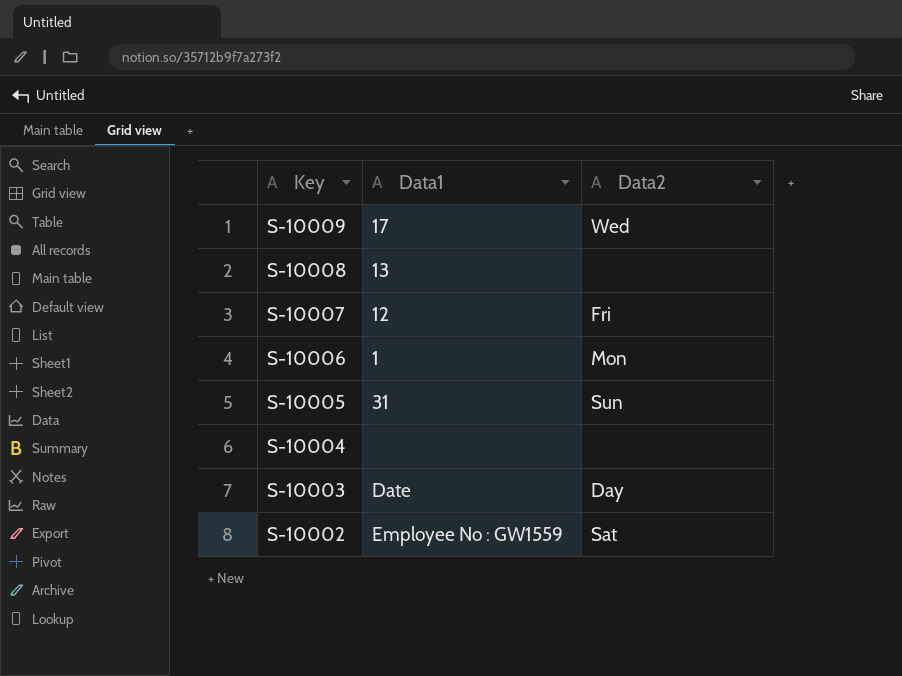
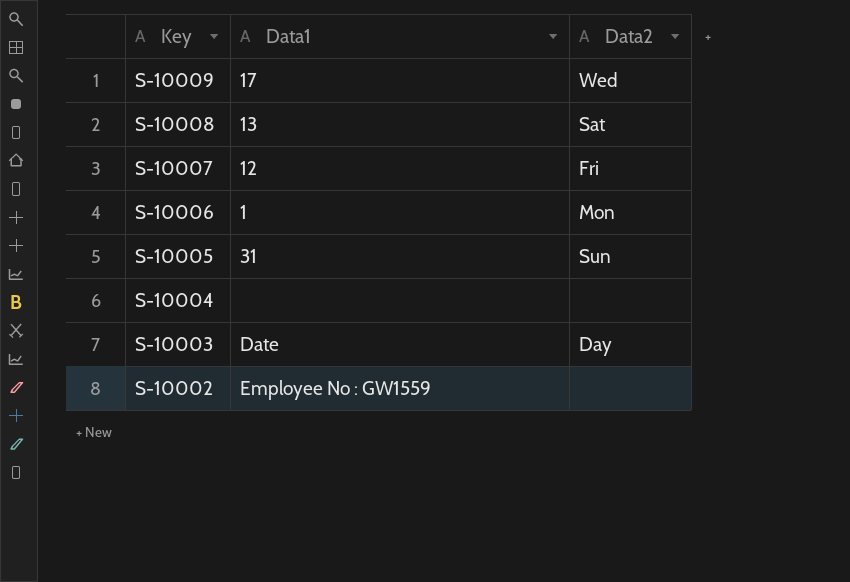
S-10008 | Data2: none -> Sat
S-10002 | Data2: Sat -> none

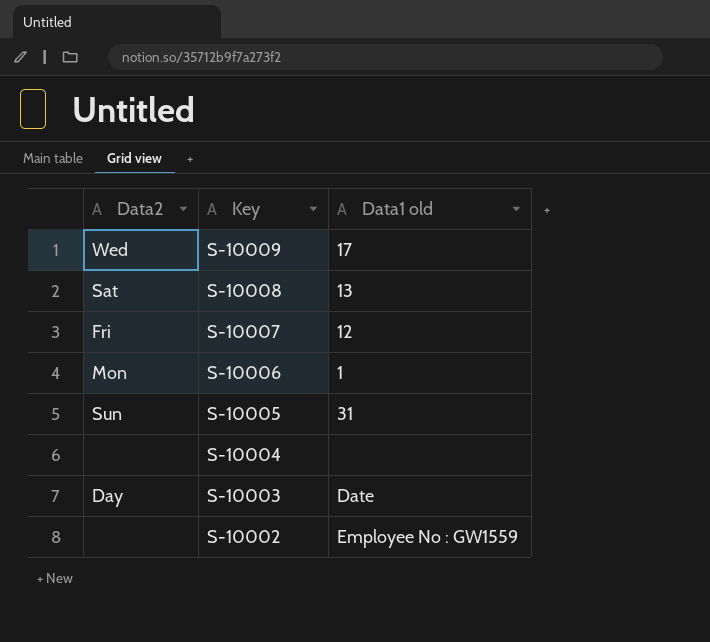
column Data2 | position: 3 -> 1
column name: Data1 -> Data1 old

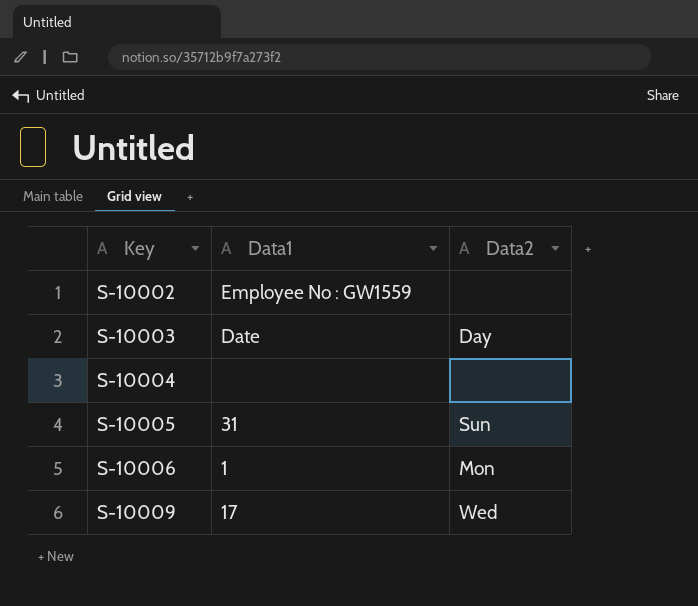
row order: Key descending -> Key ascending
column name: Data1 old -> Data1
column Data2 | position: 1 -> 3
row S-10008: Sat | 13 -> none
row S-10007: Fri | 12 -> none

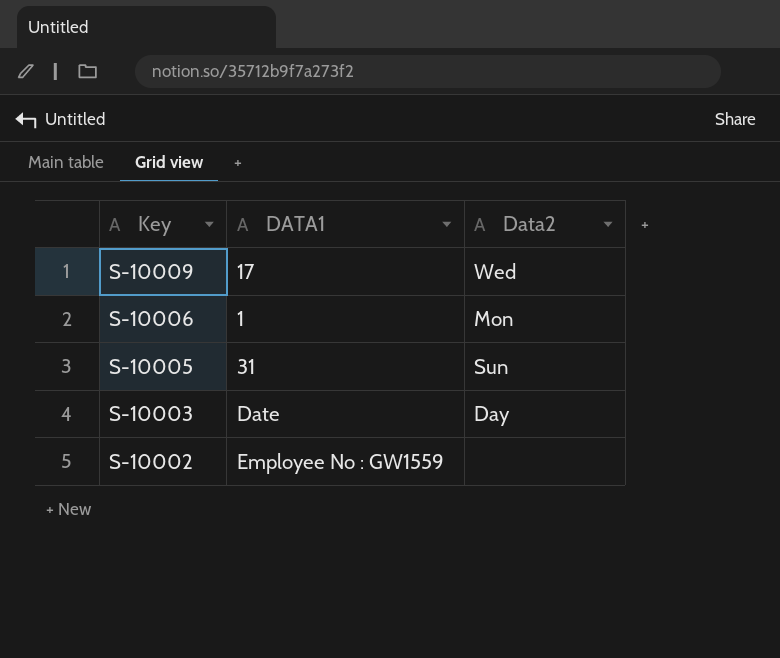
row order: Key ascending -> Key descending
column name: Data1 -> DATA1
row S-10004: none | none -> none

